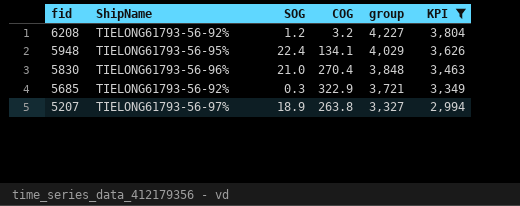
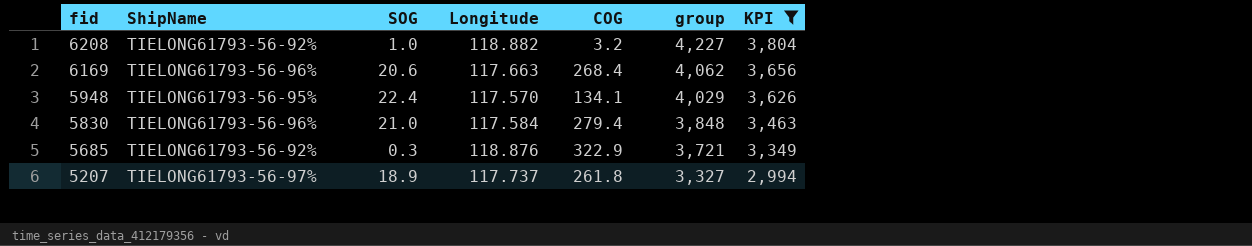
column Longitude | position: none -> 4
6208 | SOG: 1.2 -> 1.0
row 6169: none -> TIELONG61793-56-96% | 20.6 | 117.663 | 268.4 | 4,062 | 3,656
5830 | COG: 270.4 -> 279.4
5207 | COG: 263.8 -> 261.8

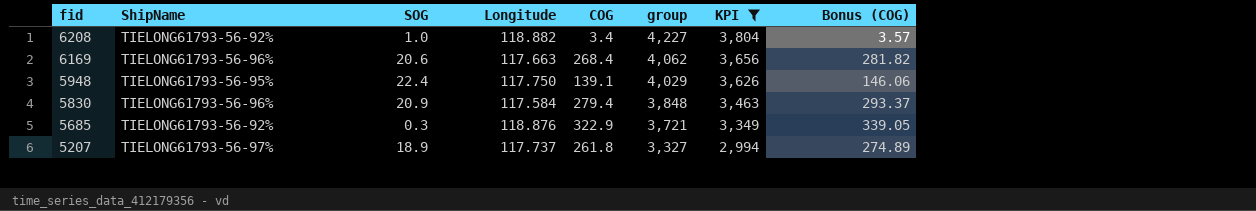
column Bonus (COG) | formula: none -> [COG] * 1.05
6208 | COG: 3.2 -> 3.4
5948 | Longitude: 117.570 -> 117.750
5948 | COG: 134.1 -> 139.1
5830 | SOG: 21.0 -> 20.9

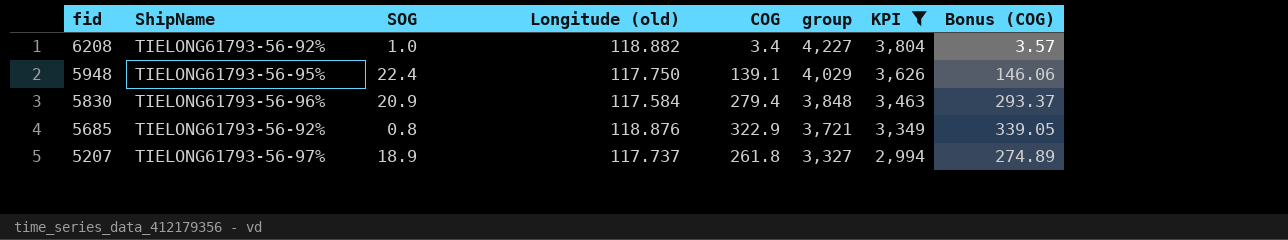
column name: Longitude -> Longitude (old)
row 6169: TIELONG61793-56-96% | 20.6 | 117.663 | 268.4 | 4,062 | 3,656 | 281.82 -> none
5685 | SOG: 0.3 -> 0.8

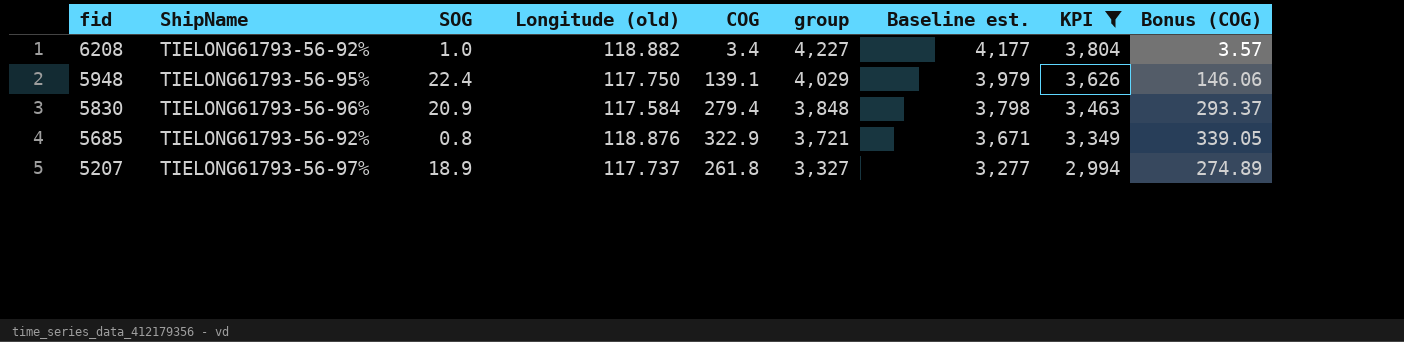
column Baseline est. | formula: none -> [group] - 50

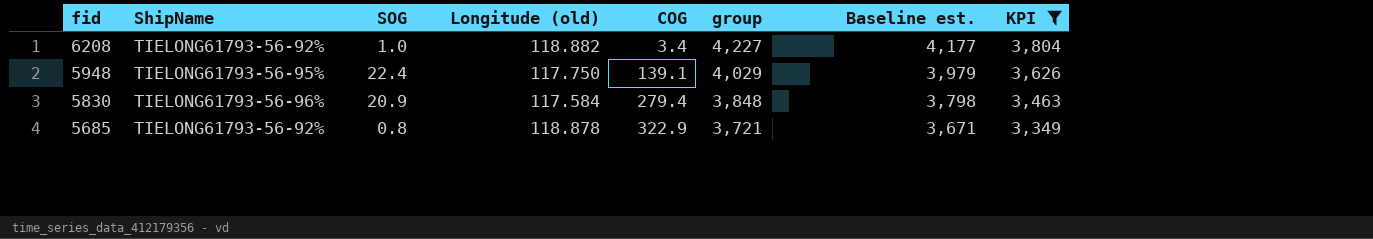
column Bonus (COG) | formula: [COG] * 1.05 -> none
row 5207: TIELONG61793-56-97% | 18.9 | 117.737 | 261.8 | 3,327 | 3,277 | 2,994 | 274.89 -> none
5685 | Longitude (old): 118.876 -> 118.878

